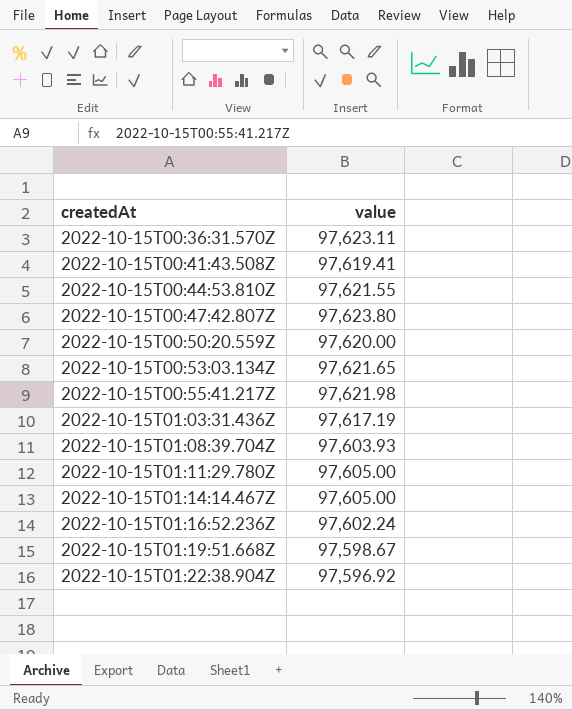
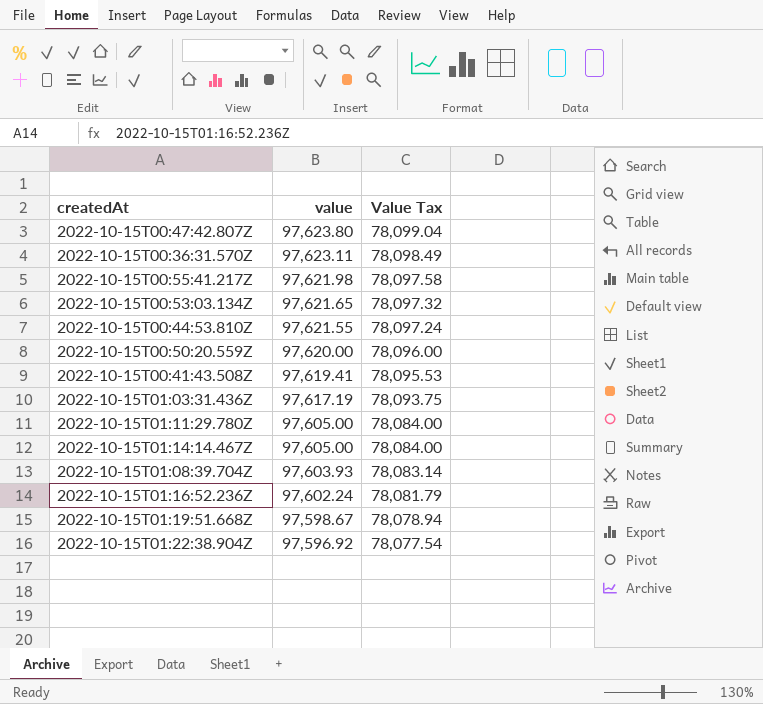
row order: createdAt ascending -> value descending
column Value Tax | formula: none -> [value] * 0.8

